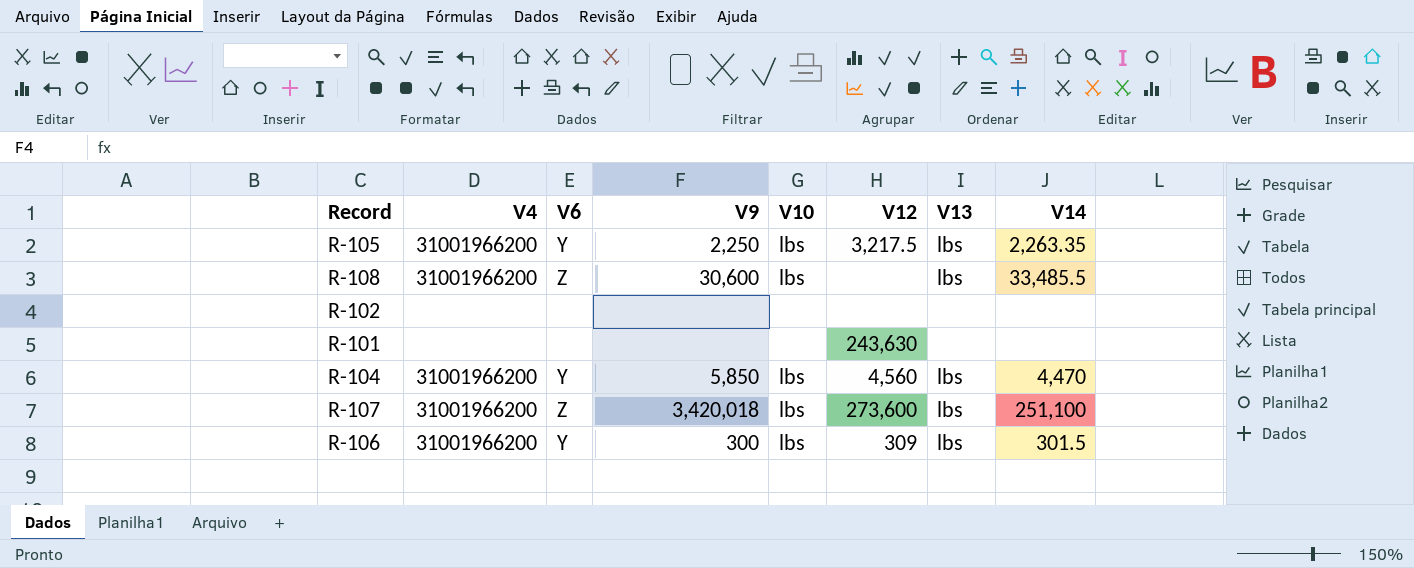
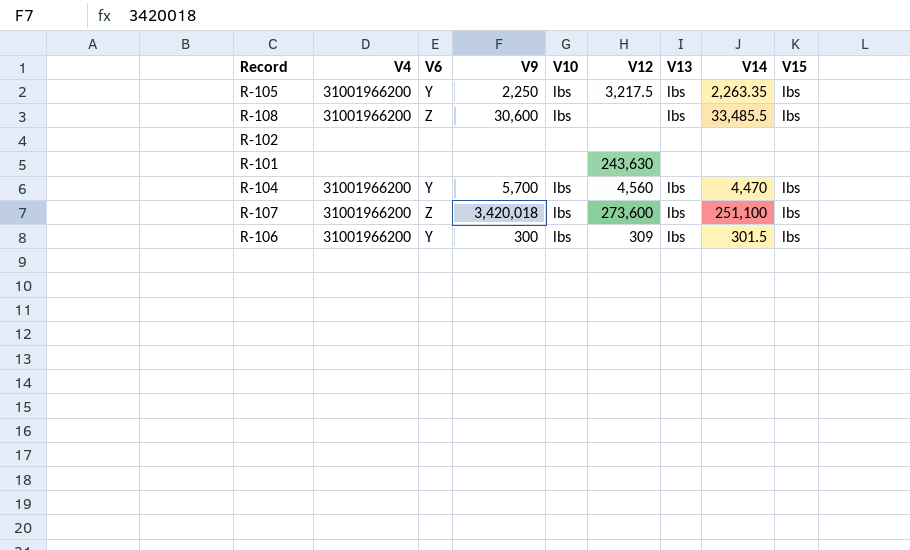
column V15 | position: none -> 9
R-104 | V9: 5,850 -> 5,700

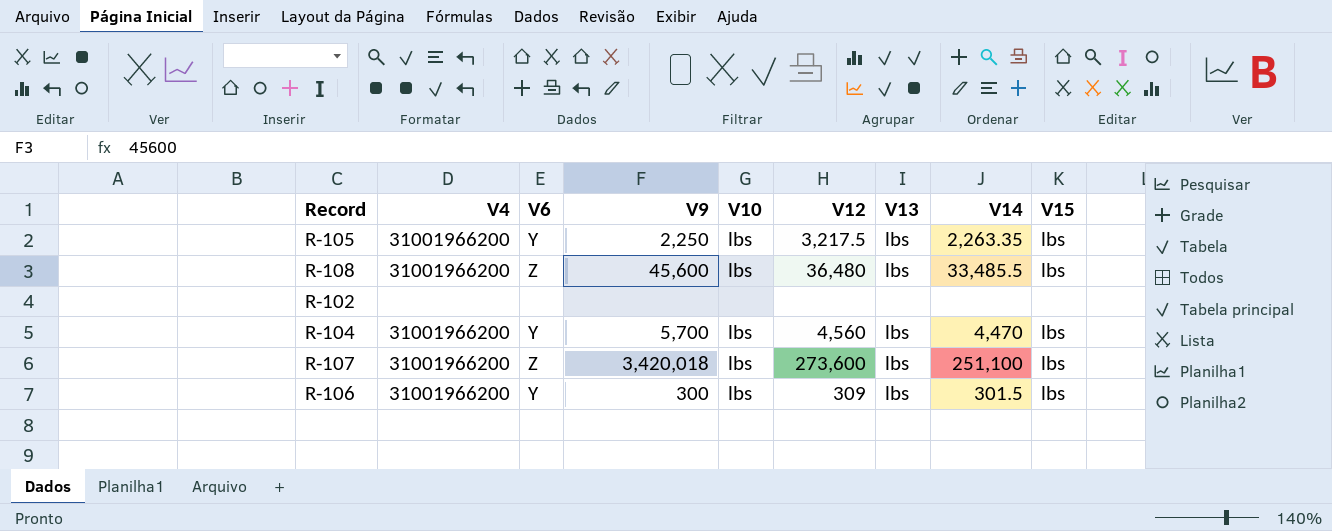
row R-101: none | none | none | none | 243,630 | none | none | none -> none
R-108 | V9: 30,600 -> 45,600
R-108 | V12: none -> 36,480

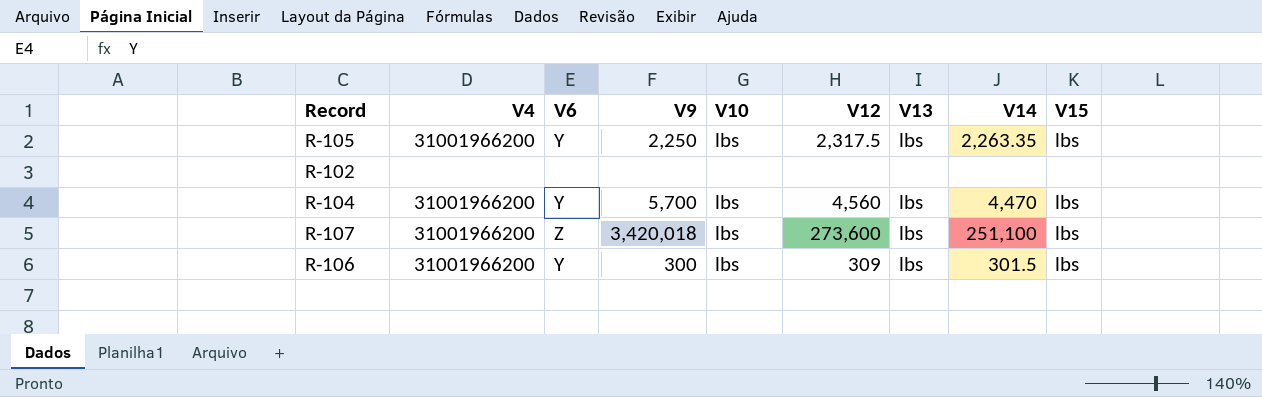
row R-108: 31001966200 | Z | 45,600 | lbs | 36,480 | lbs | 33,485.5 | lbs -> none
R-105 | V12: 3,217.5 -> 2,317.5

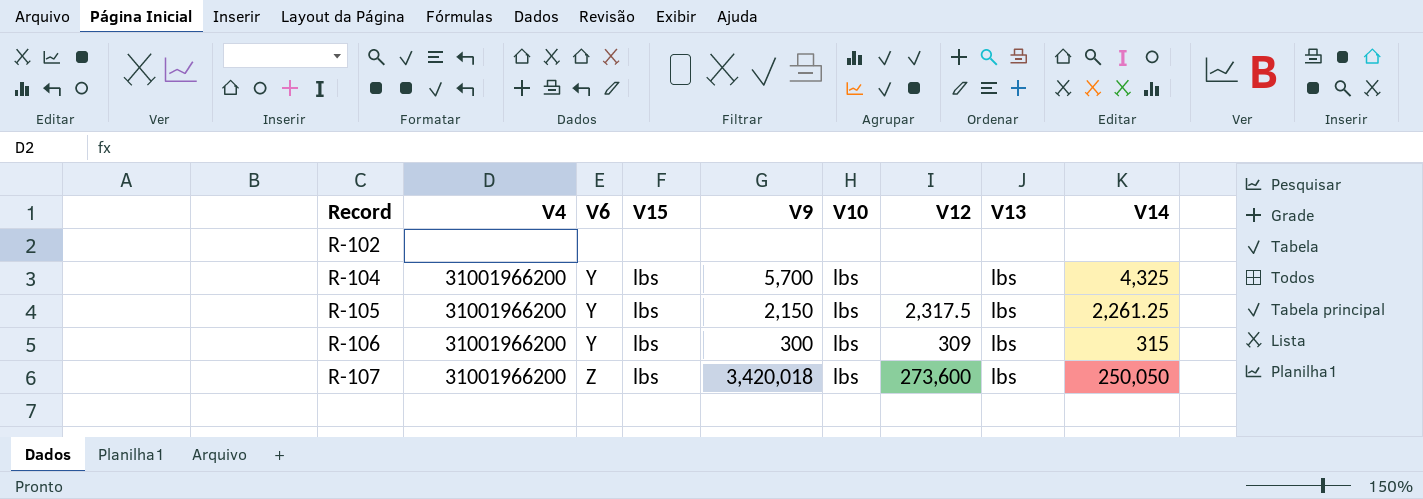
row order: none -> Record ascending
column V15 | position: 9 -> 4
R-104 | V12: 4,560 -> none
R-104 | V14: 4,470 -> 4,325
R-105 | V9: 2,250 -> 2,150
R-105 | V14: 2,263.35 -> 2,261.25
R-106 | V14: 301.5 -> 315
R-107 | V14: 251,100 -> 250,050

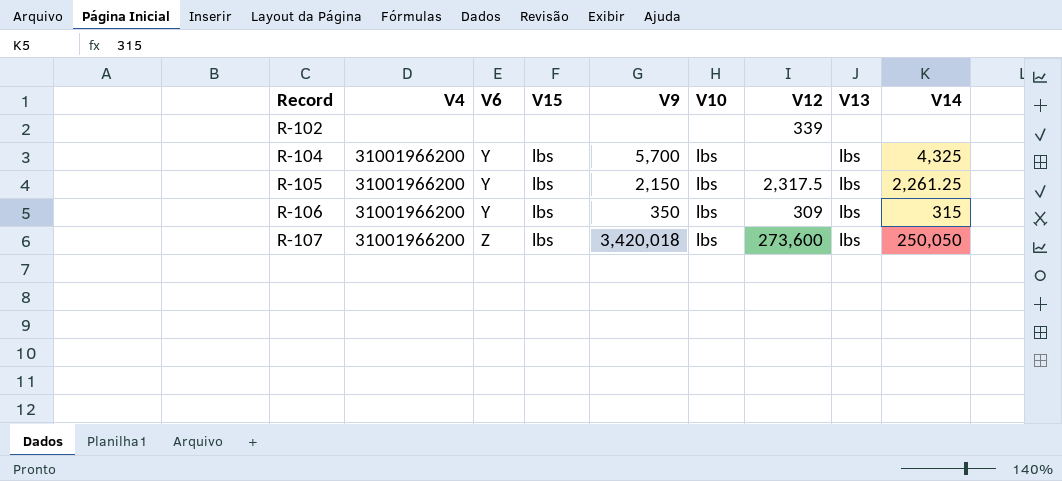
R-102 | V12: none -> 339
R-106 | V9: 300 -> 350

